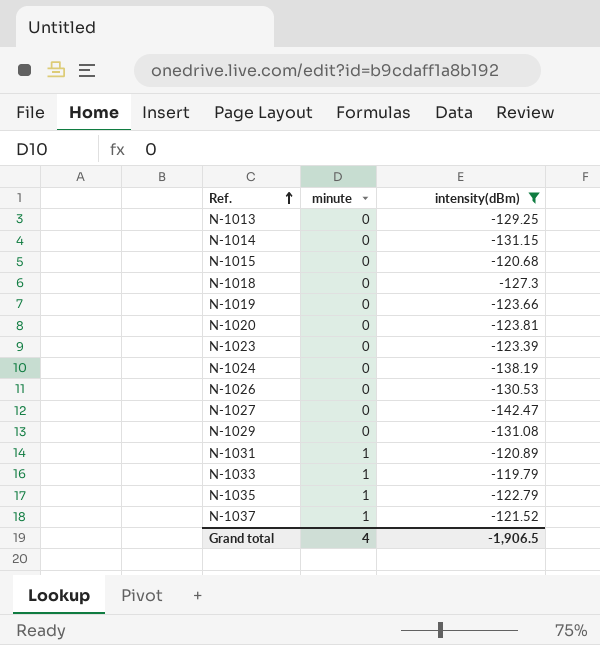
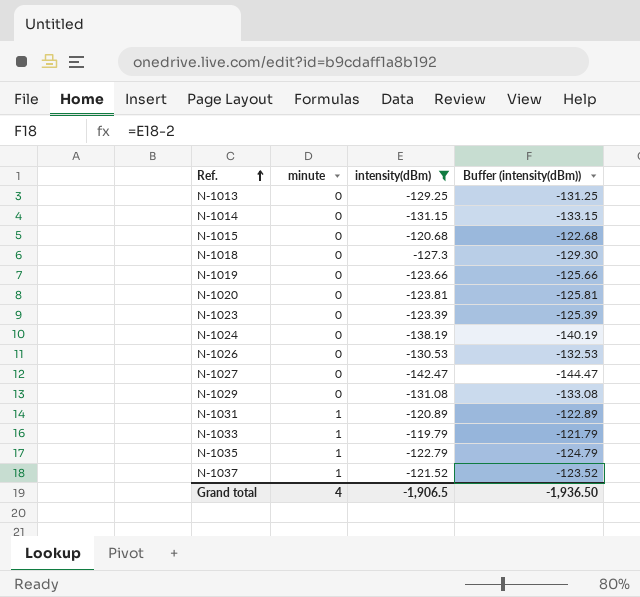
column Buffer (intensity(dBm)) | formula: none -> [intensity(dBm)] - 2

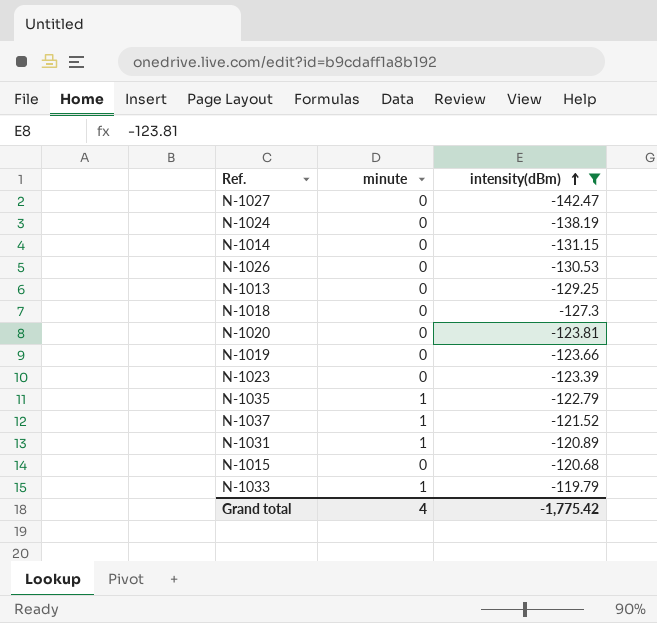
row order: Ref. ascending -> intensity(dBm) ascending
column Buffer (intensity(dBm)) | formula: [intensity(dBm)] - 2 -> none
row N-1029: 0 | -131.08 | -133.08 -> none
Grand total | intensity(dBm): -1,906.5 -> -1,775.42

